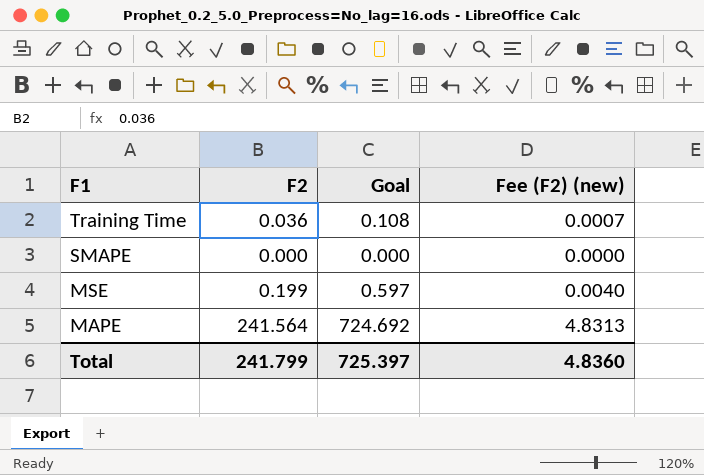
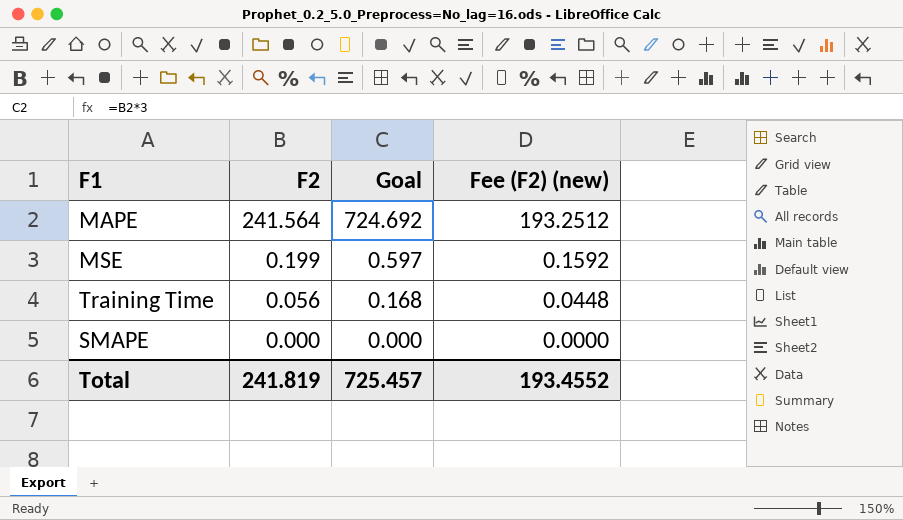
row order: F1 descending -> F2 descending
column Fee (F2) (new) | formula: [F2] * 0.02 -> [F2] * 0.8
Training Time | F2: 0.036 -> 0.056
Training Time | Goal: 0.108 -> 0.168
Total | F2: 241.799 -> 241.819
Total | Goal: 725.397 -> 725.457
Total | Fee (F2) (new): 4.8360 -> 193.4552

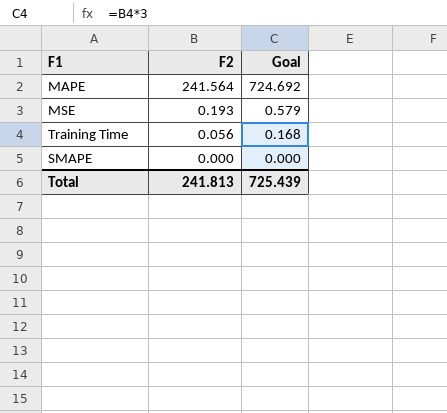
column Fee (F2) (new) | formula: [F2] * 0.8 -> none
MSE | F2: 0.199 -> 0.193
MSE | Goal: 0.597 -> 0.579
Total | F2: 241.819 -> 241.813
Total | Goal: 725.457 -> 725.439

